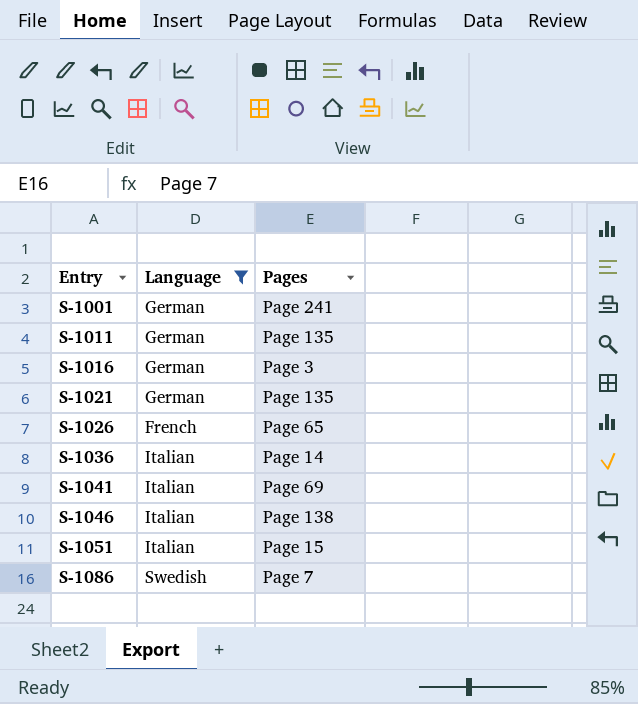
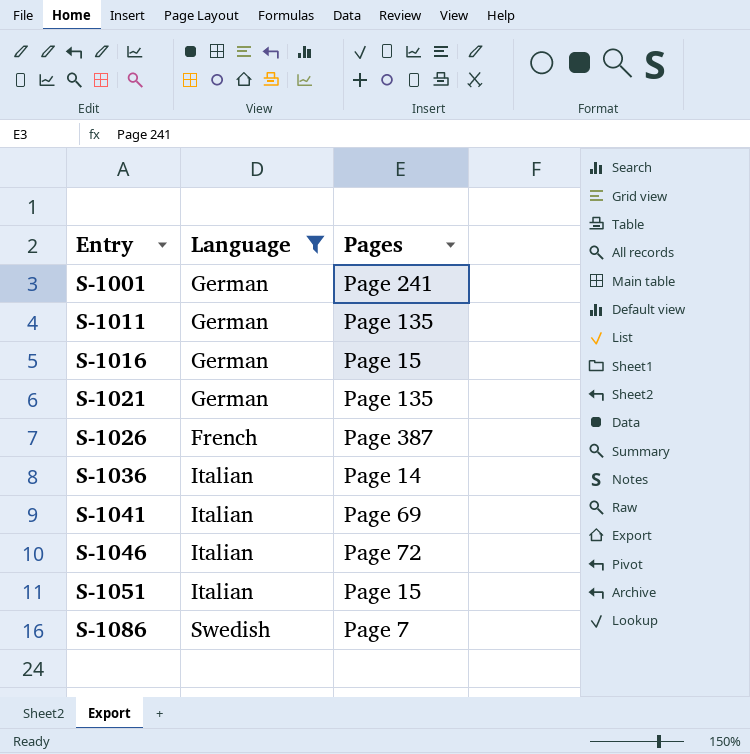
S-1016 | Pages: Page 3 -> Page 15
S-1026 | Pages: Page 65 -> Page 387
S-1046 | Pages: Page 138 -> Page 72

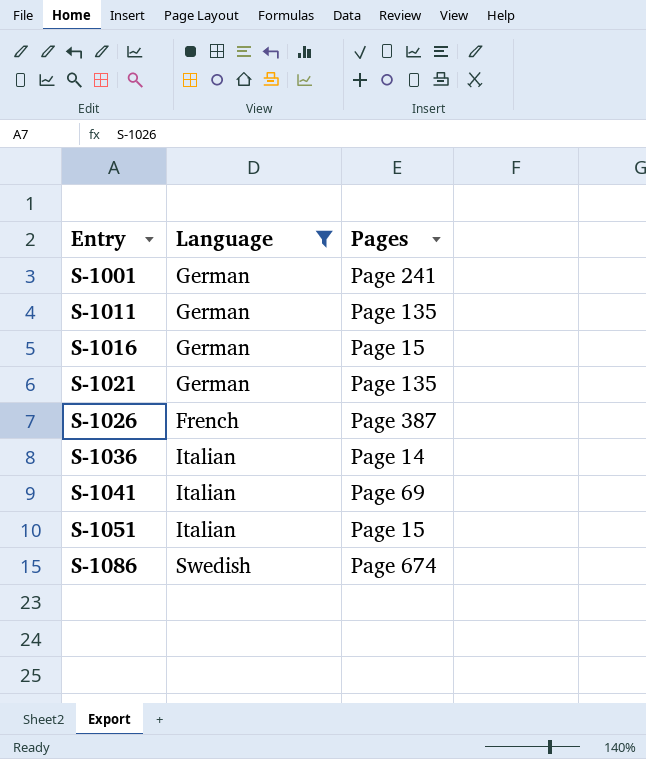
row S-1046: Italian | Page 72 -> none
S-1086 | Pages: Page 7 -> Page 674

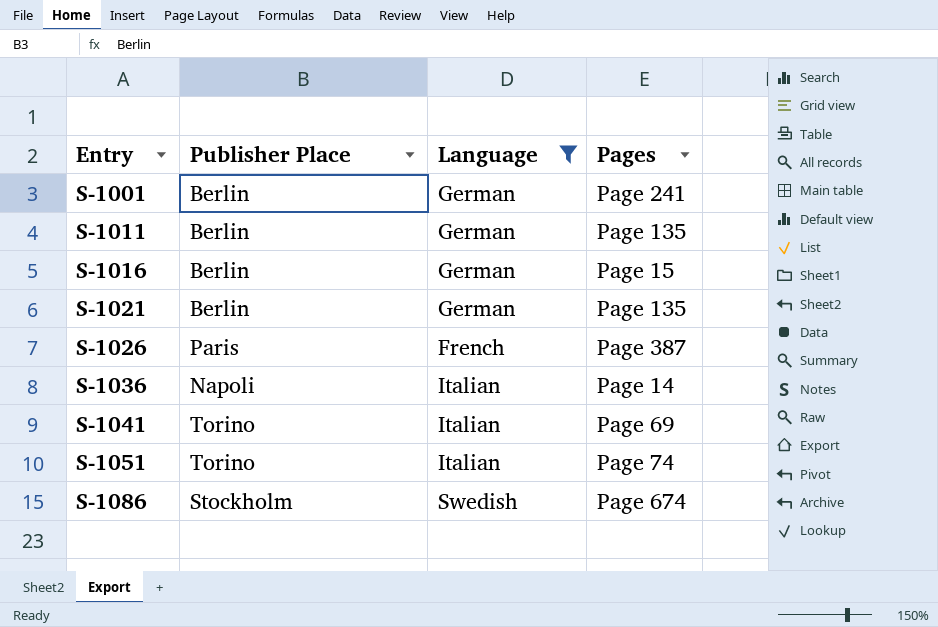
column Publisher Place | position: none -> 2
S-1051 | Pages: Page 15 -> Page 74

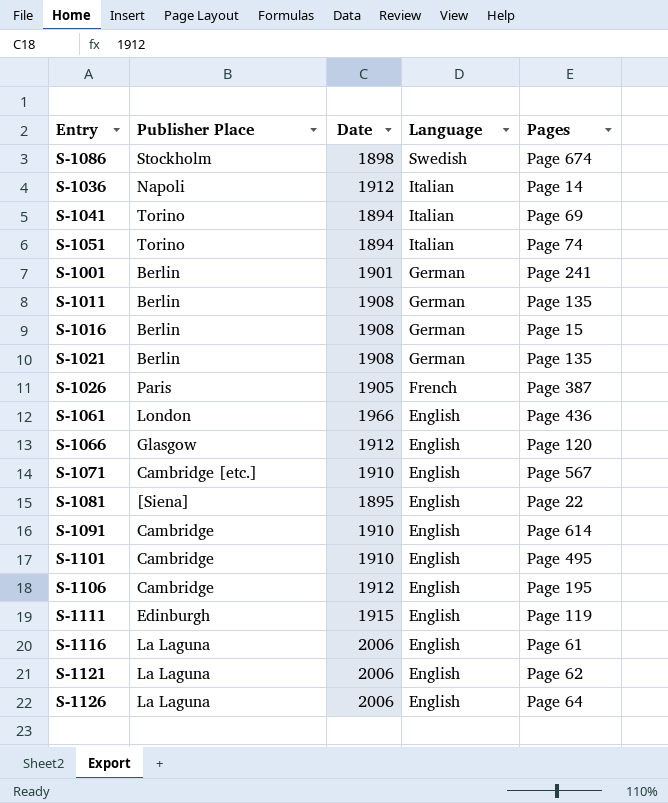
filter: Language != English -> none
row order: Entry ascending -> Language descending
column Date | position: none -> 3

